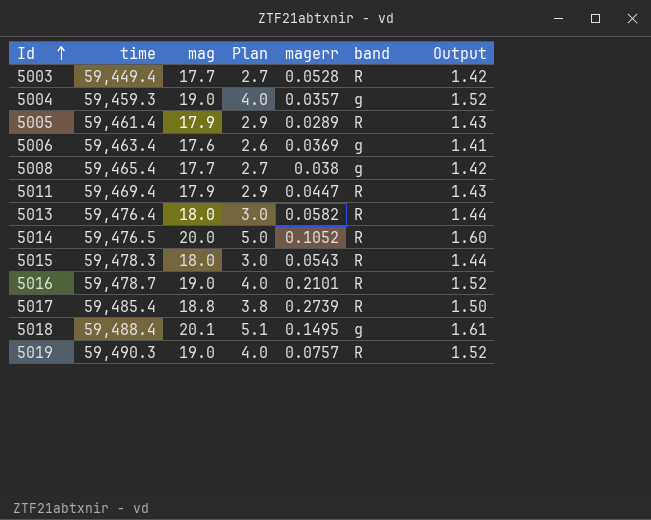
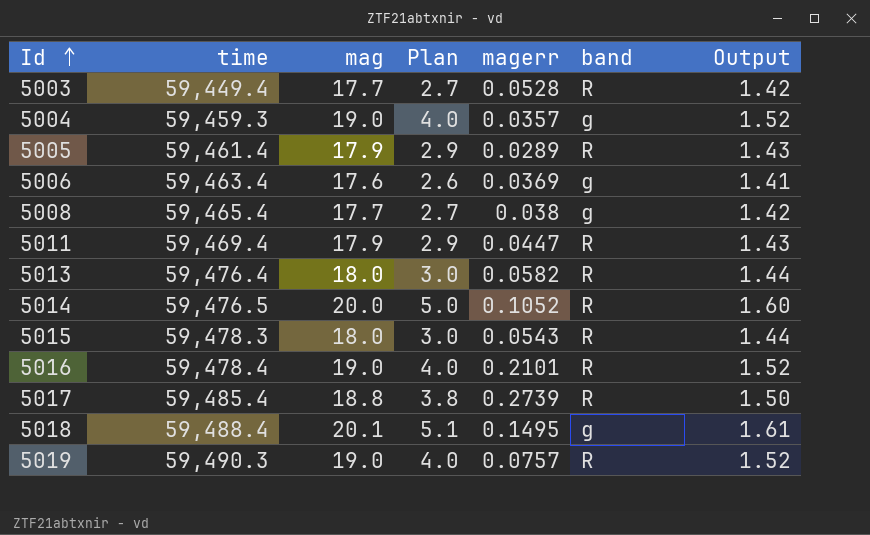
5016 | time: 59,478.7 -> 59,478.4

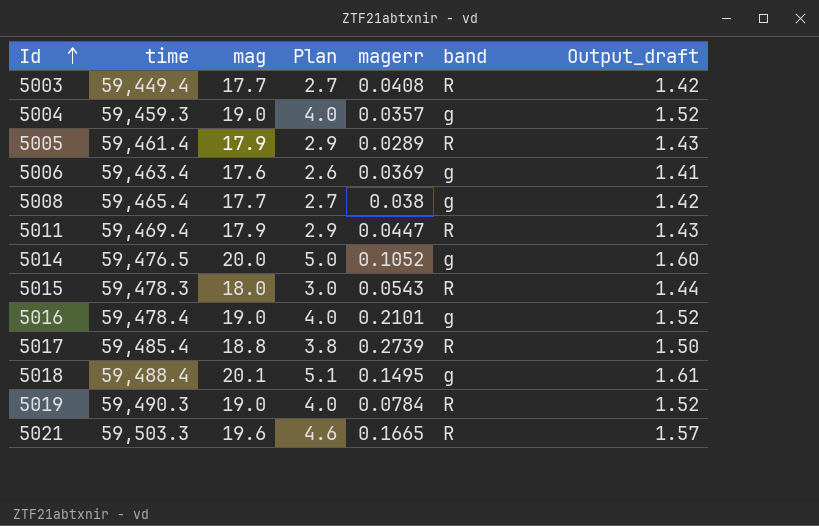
column name: Output -> Output_draft
row 5013: 59,476.4 | 18.0 | 3.0 | 0.0582 | R | 1.44 -> none
5003 | magerr: 0.0528 -> 0.0408
5014 | band: R -> g
5016 | band: R -> g
5019 | magerr: 0.0757 -> 0.0784
row 5021: none -> 59,503.3 | 19.6 | 4.6 | 0.1665 | R | 1.57

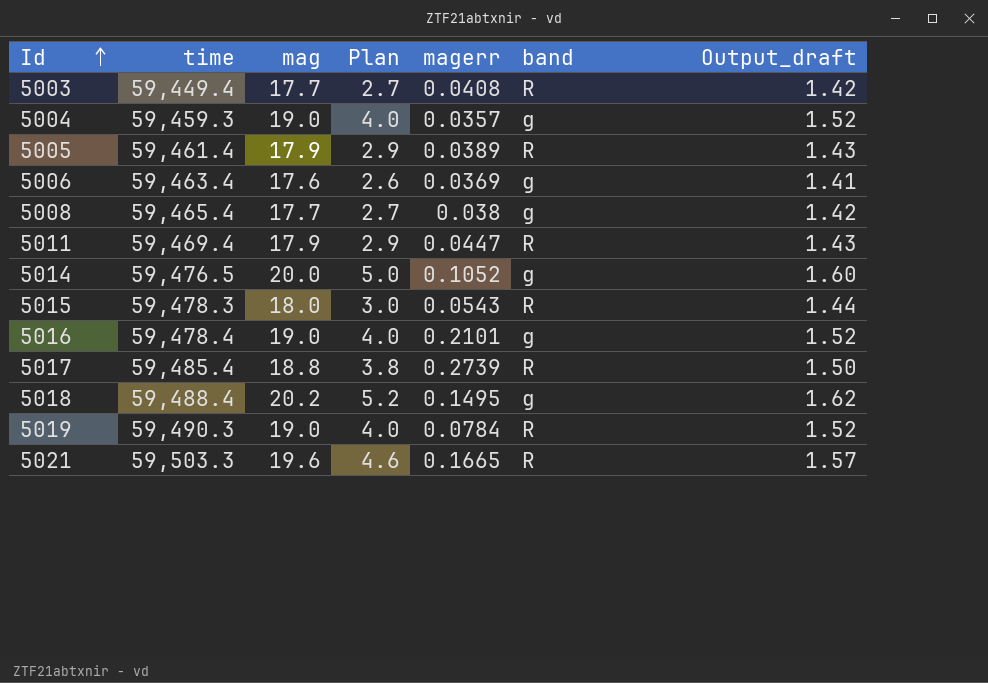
5005 | magerr: 0.0289 -> 0.0389
5018 | mag: 20.1 -> 20.2
5018 | Plan: 5.1 -> 5.2
5018 | Output_draft: 1.61 -> 1.62

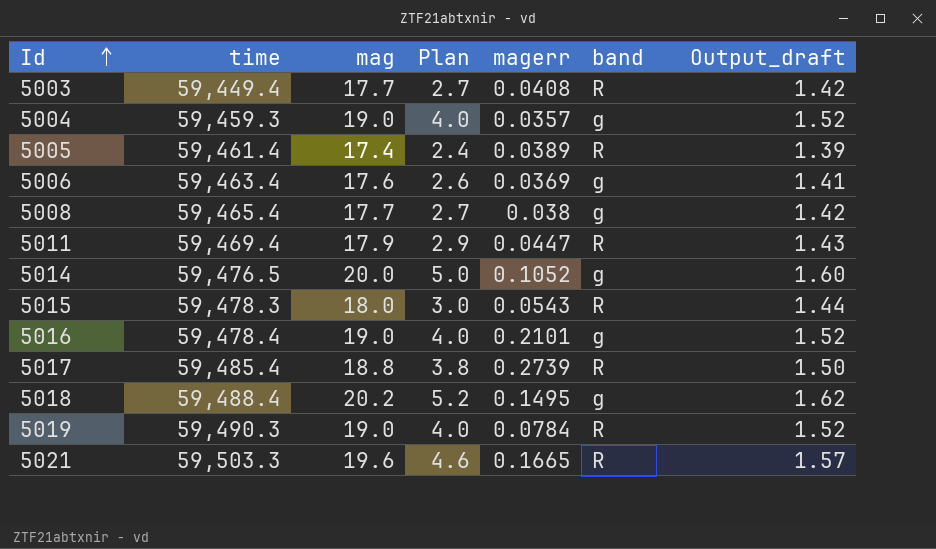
5005 | mag: 17.9 -> 17.4
5005 | Plan: 2.9 -> 2.4
5005 | Output_draft: 1.43 -> 1.39

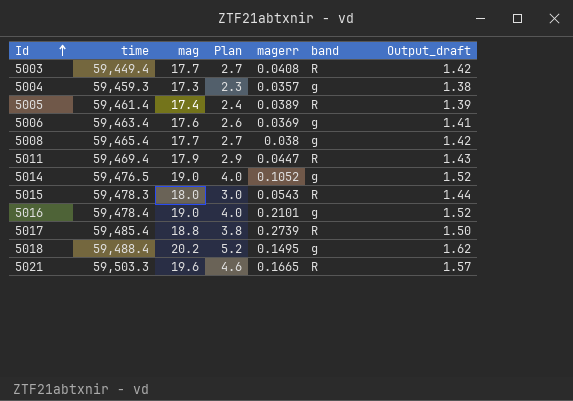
row 5019: 59,490.3 | 19.0 | 4.0 | 0.0784 | R | 1.52 -> none
5004 | mag: 19.0 -> 17.3
5004 | Plan: 4.0 -> 2.3
5004 | Output_draft: 1.52 -> 1.38
5014 | mag: 20.0 -> 19.0
5014 | Plan: 5.0 -> 4.0
5014 | Output_draft: 1.60 -> 1.52

